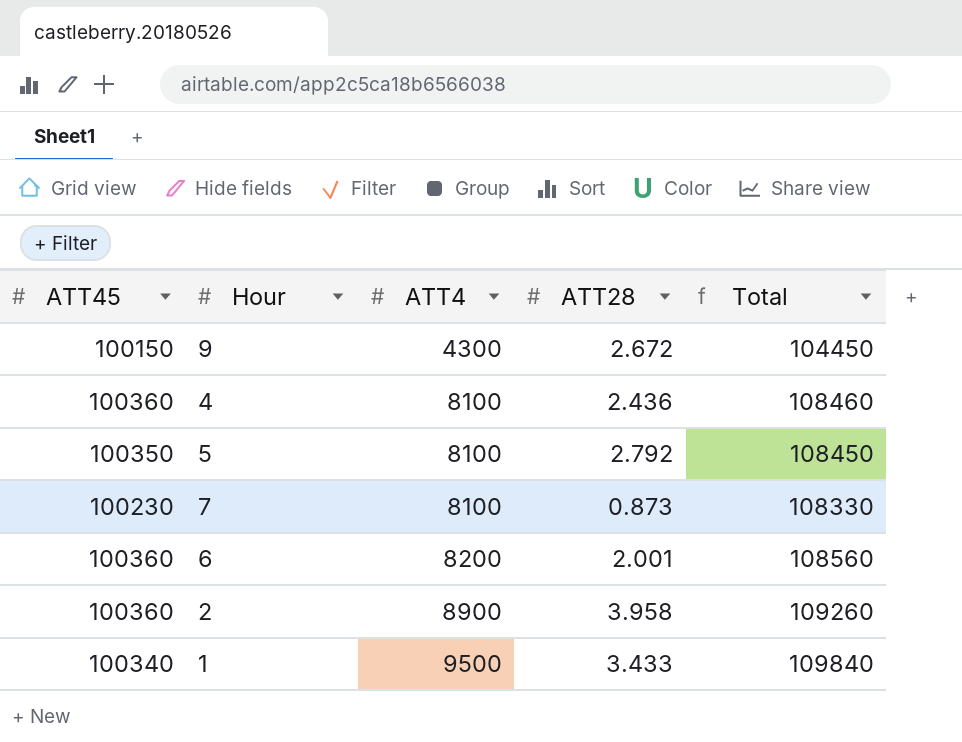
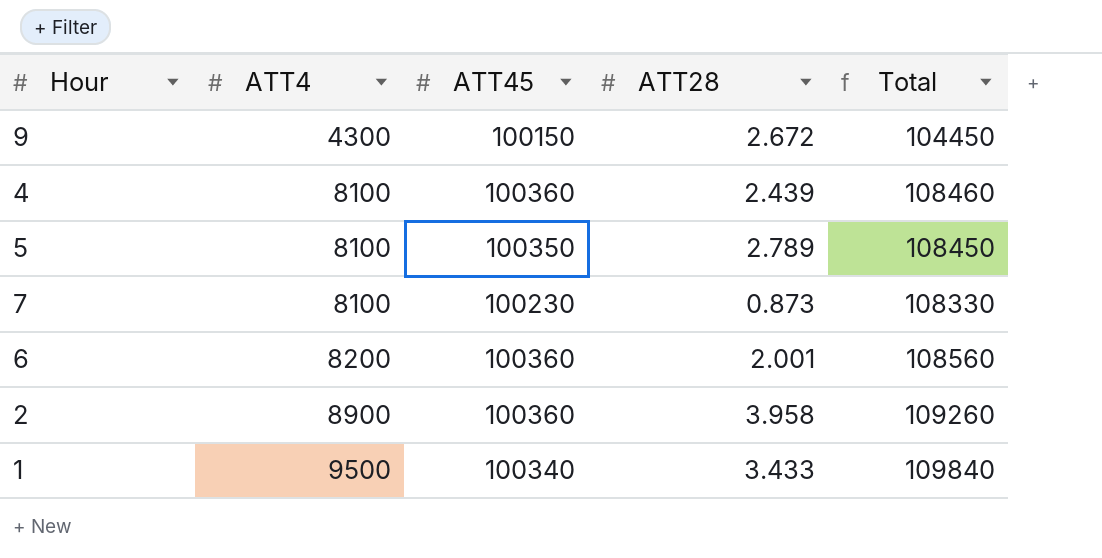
column ATT45 | position: 1 -> 3
4 | ATT28: 2.436 -> 2.439
5 | ATT28: 2.792 -> 2.789

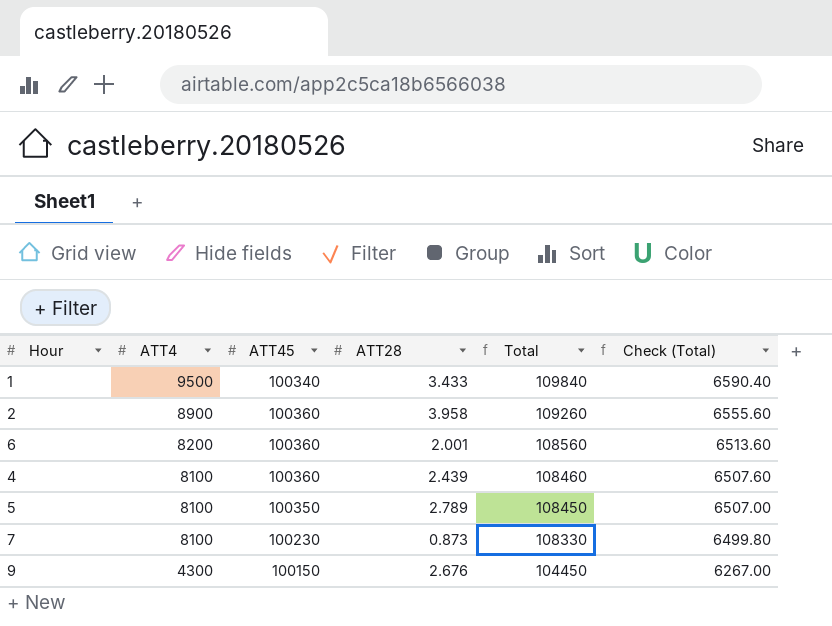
row order: ATT4 ascending -> ATT4 descending
column Check (Total) | formula: none -> [Total] * 0.06
9 | ATT28: 2.672 -> 2.676

